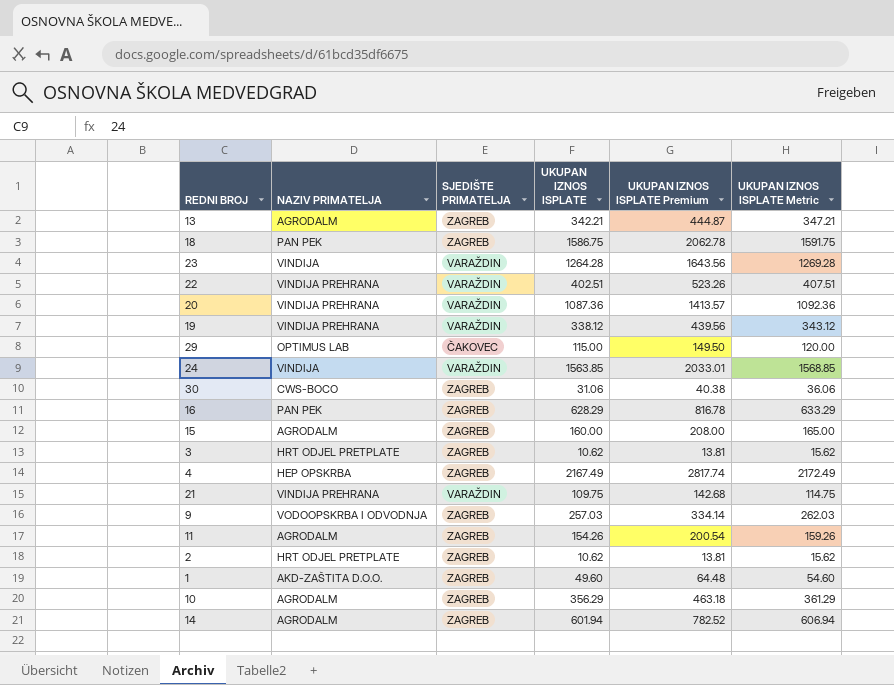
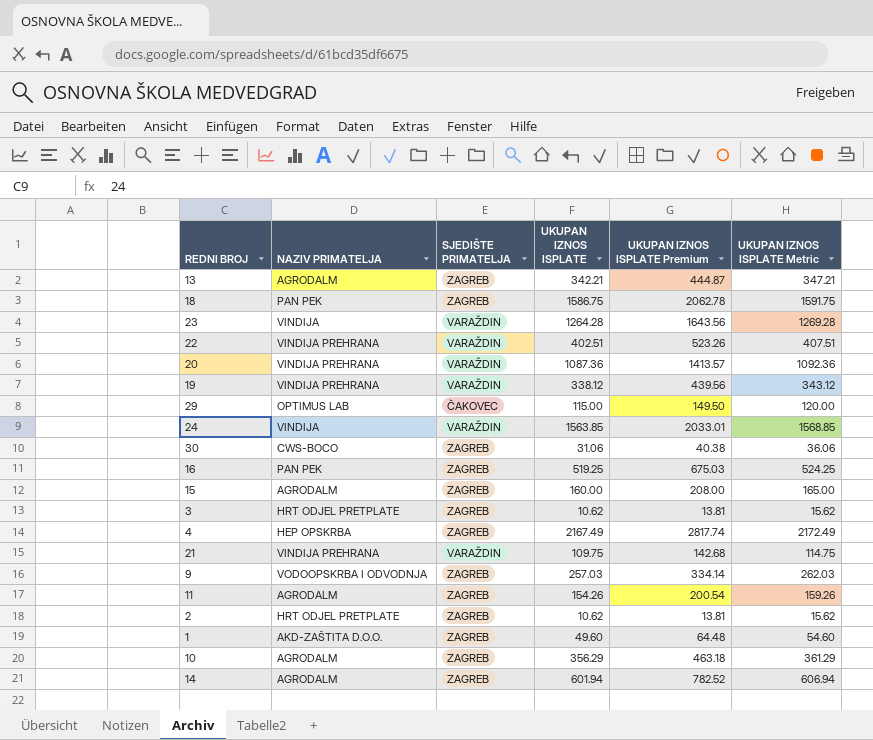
16 | UKUPAN IZNOS ISPLATE: 628.29 -> 519.25
16 | UKUPAN IZNOS ISPLATE Premium: 816.78 -> 675.03
16 | UKUPAN IZNOS ISPLATE Metric: 633.29 -> 524.25

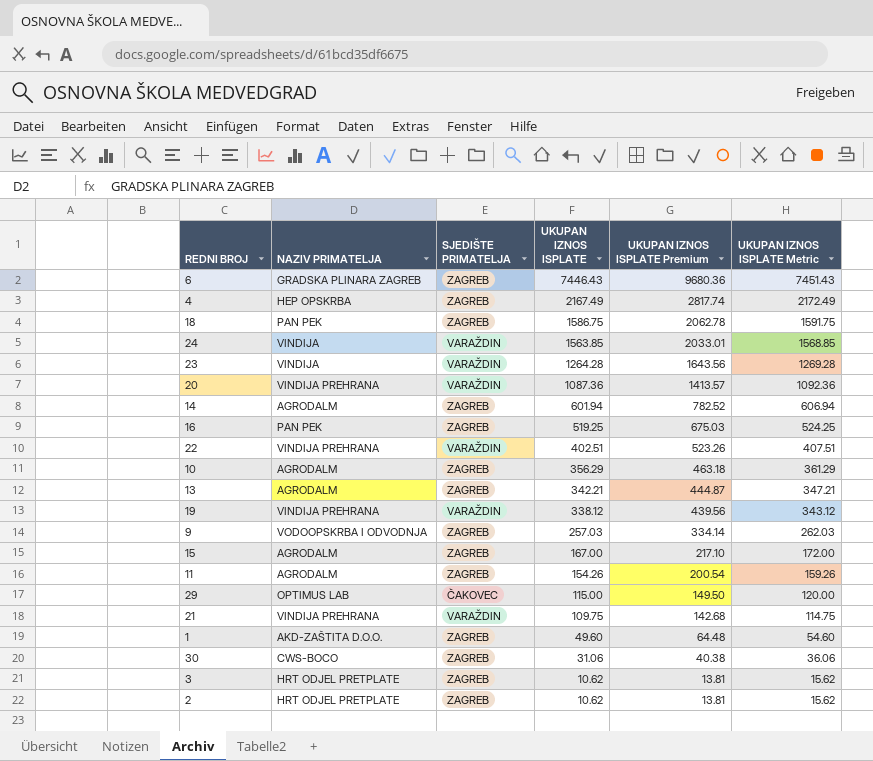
row order: none -> UKUPAN IZNOS ISPLATE descending
row 6: none -> GRADSKA PLINARA ZAGREB | ZAGREB | 7446.43 | 9680.36 | 7451.43
15 | UKUPAN IZNOS ISPLATE: 160.00 -> 167.00
15 | UKUPAN IZNOS ISPLATE Premium: 208.00 -> 217.10
15 | UKUPAN IZNOS ISPLATE Metric: 165.00 -> 172.00

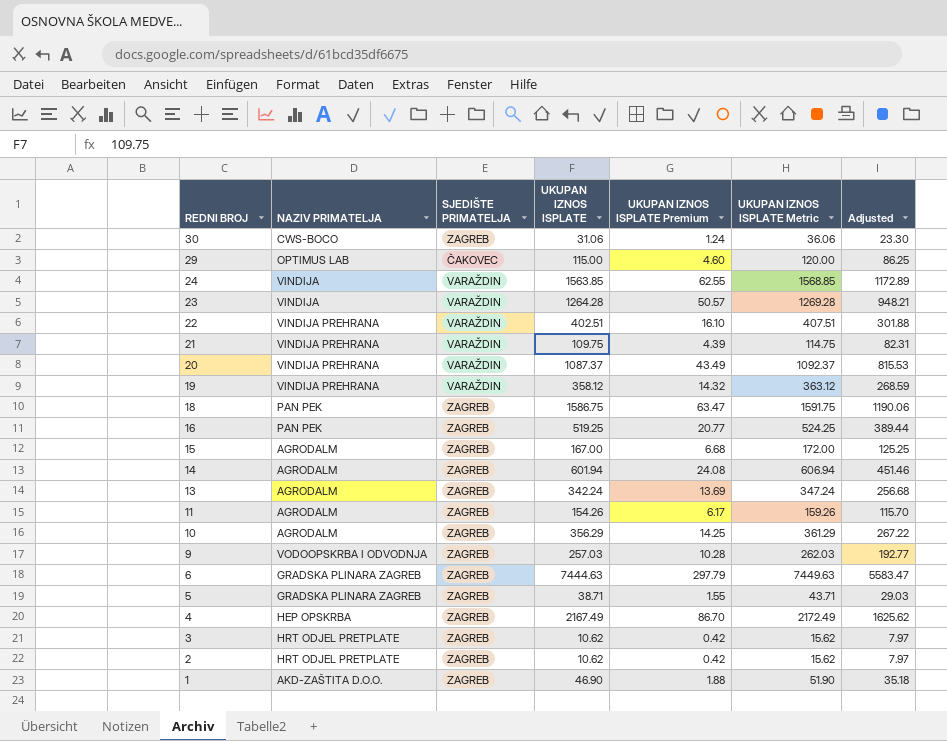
row order: UKUPAN IZNOS ISPLATE descending -> REDNI BROJ descending
column UKUPAN IZNOS ISPLATE Premium | formula: [UKUPAN IZNOS ISPLATE] * 1.3 -> [UKUPAN IZNOS ISPLATE] * 0.04
column Adjusted | formula: none -> [UKUPAN IZNOS ISPLATE] * 0.75
20 | UKUPAN IZNOS ISPLATE: 1087.36 -> 1087.37
20 | UKUPAN IZNOS ISPLATE Metric: 1092.36 -> 1092.37
19 | UKUPAN IZNOS ISPLATE: 338.12 -> 358.12
19 | UKUPAN IZNOS ISPLATE Metric: 343.12 -> 363.12
13 | UKUPAN IZNOS ISPLATE: 342.21 -> 342.24
13 | UKUPAN IZNOS ISPLATE Metric: 347.21 -> 347.24
6 | UKUPAN IZNOS ISPLATE: 7446.43 -> 7444.63
6 | UKUPAN IZNOS ISPLATE Metric: 7451.43 -> 7449.63
row 5: none -> GRADSKA PLINARA ZAGREB | ZAGREB | 38.71 | 1.55 | 43.71 | 29.03
1 | UKUPAN IZNOS ISPLATE: 49.60 -> 46.90
1 | UKUPAN IZNOS ISPLATE Metric: 54.60 -> 51.90

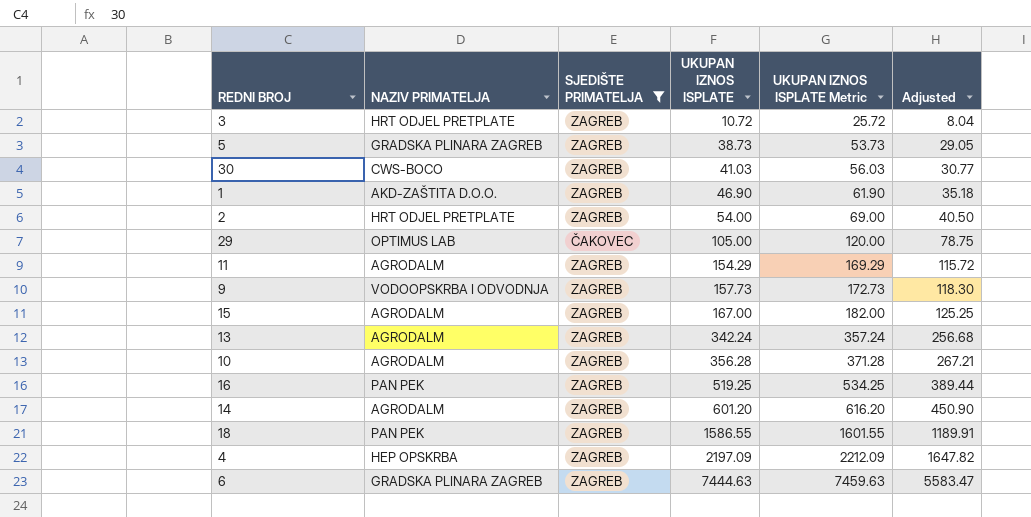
filter: none -> SJEDIŠTE PRIMATELJA != VARAŽDIN
row order: REDNI BROJ descending -> UKUPAN IZNOS ISPLATE ascending
column UKUPAN IZNOS ISPLATE Premium | formula: [UKUPAN IZNOS ISPLATE] * 0.04 -> none
column UKUPAN IZNOS ISPLATE Metric | formula: [UKUPAN IZNOS ISPLATE] + 5 -> [UKUPAN IZNOS ISPLATE] + 15
3 | UKUPAN IZNOS ISPLATE: 10.62 -> 10.72
3 | Adjusted: 7.97 -> 8.04
5 | UKUPAN IZNOS ISPLATE: 38.71 -> 38.73
5 | Adjusted: 29.03 -> 29.05
30 | UKUPAN IZNOS ISPLATE: 31.06 -> 41.03
30 | Adjusted: 23.30 -> 30.77
2 | UKUPAN IZNOS ISPLATE: 10.62 -> 54.00
2 | Adjusted: 7.97 -> 40.50
29 | UKUPAN IZNOS ISPLATE: 115.00 -> 105.00
29 | Adjusted: 86.25 -> 78.75
11 | UKUPAN IZNOS ISPLATE: 154.26 -> 154.29
11 | Adjusted: 115.70 -> 115.72
9 | UKUPAN IZNOS ISPLATE: 257.03 -> 157.73
9 | Adjusted: 192.77 -> 118.30
10 | UKUPAN IZNOS ISPLATE: 356.29 -> 356.28
10 | Adjusted: 267.22 -> 267.21
14 | UKUPAN IZNOS ISPLATE: 601.94 -> 601.20
14 | Adjusted: 451.46 -> 450.90
18 | UKUPAN IZNOS ISPLATE: 1586.75 -> 1586.55
18 | Adjusted: 1190.06 -> 1189.91
4 | UKUPAN IZNOS ISPLATE: 2167.49 -> 2197.09
4 | Adjusted: 1625.62 -> 1647.82

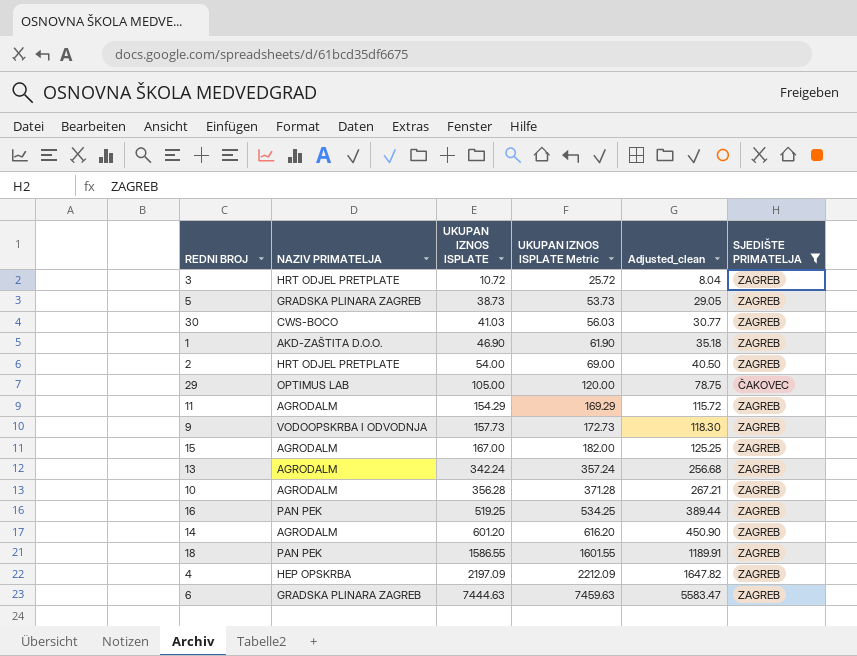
column name: Adjusted -> Adjusted_clean
column SJEDIŠTE PRIMATELJA | position: 3 -> 6

